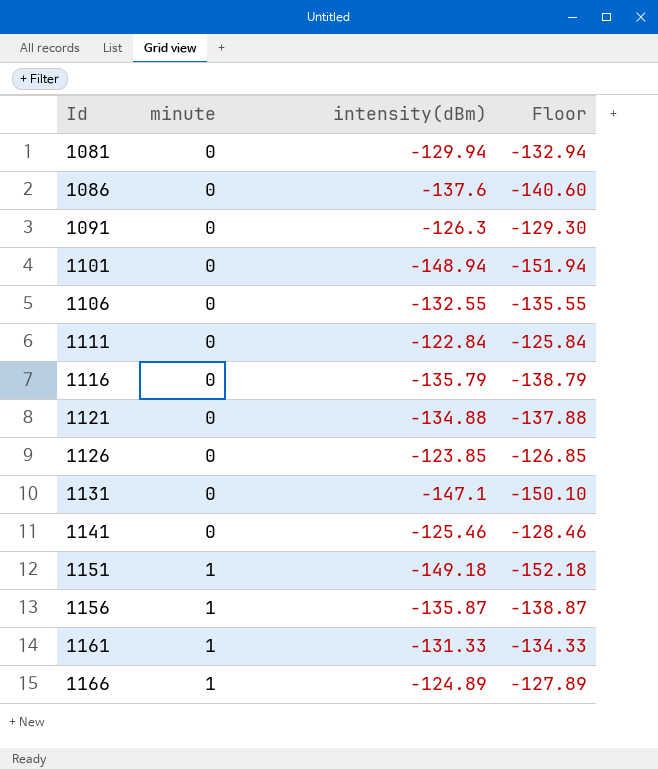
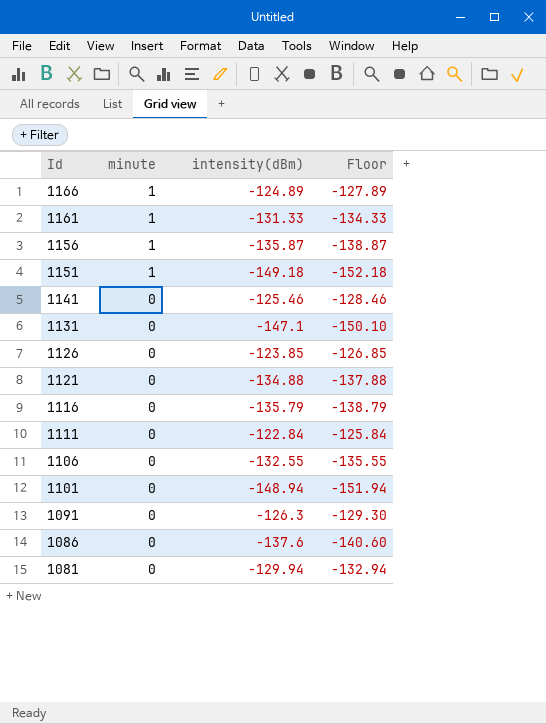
row order: Id ascending -> Id descending

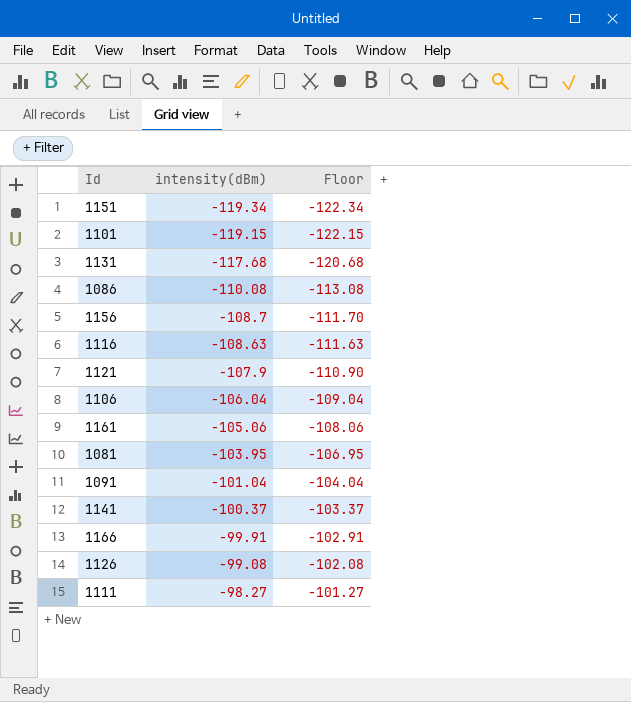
row order: Id descending -> intensity(dBm) ascending
column minute | position: 2 -> none
1151 | intensity(dBm): -149.18 -> -119.34
1151 | Floor: -152.18 -> -122.34
1101 | intensity(dBm): -148.94 -> -119.15
1101 | Floor: -151.94 -> -122.15
1131 | intensity(dBm): -147.1 -> -117.68
1131 | Floor: -150.10 -> -120.68
1086 | intensity(dBm): -137.6 -> -110.08
1086 | Floor: -140.60 -> -113.08
1156 | intensity(dBm): -135.87 -> -108.7
1156 | Floor: -138.87 -> -111.70
1116 | intensity(dBm): -135.79 -> -108.63
1116 | Floor: -138.79 -> -111.63
1121 | intensity(dBm): -134.88 -> -107.9
1121 | Floor: -137.88 -> -110.90
1106 | intensity(dBm): -132.55 -> -106.04
1106 | Floor: -135.55 -> -109.04
1161 | intensity(dBm): -131.33 -> -105.06
1161 | Floor: -134.33 -> -108.06
1081 | intensity(dBm): -129.94 -> -103.95
1081 | Floor: -132.94 -> -106.95
1091 | intensity(dBm): -126.3 -> -101.04
1091 | Floor: -129.30 -> -104.04
1141 | intensity(dBm): -125.46 -> -100.37
1141 | Floor: -128.46 -> -103.37
1166 | intensity(dBm): -124.89 -> -99.91
1166 | Floor: -127.89 -> -102.91
1126 | intensity(dBm): -123.85 -> -99.08
1126 | Floor: -126.85 -> -102.08
1111 | intensity(dBm): -122.84 -> -98.27
1111 | Floor: -125.84 -> -101.27

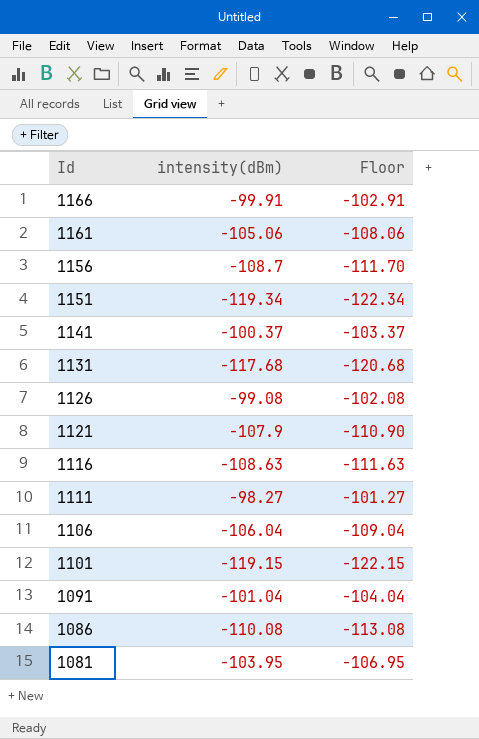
row order: intensity(dBm) ascending -> Id descending

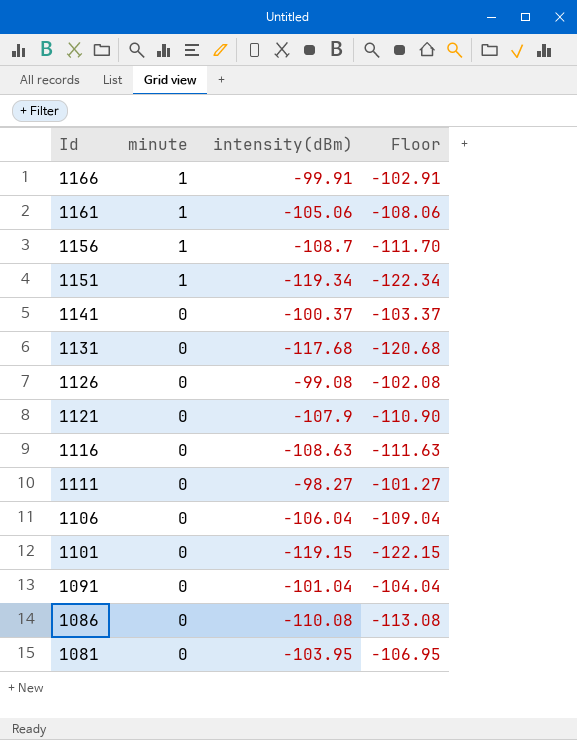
column minute | position: none -> 2

